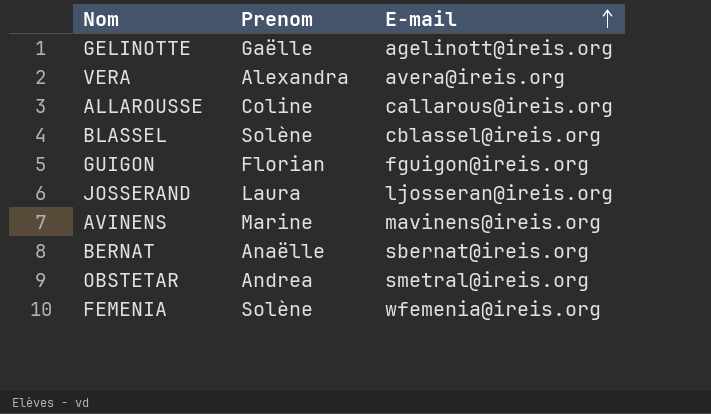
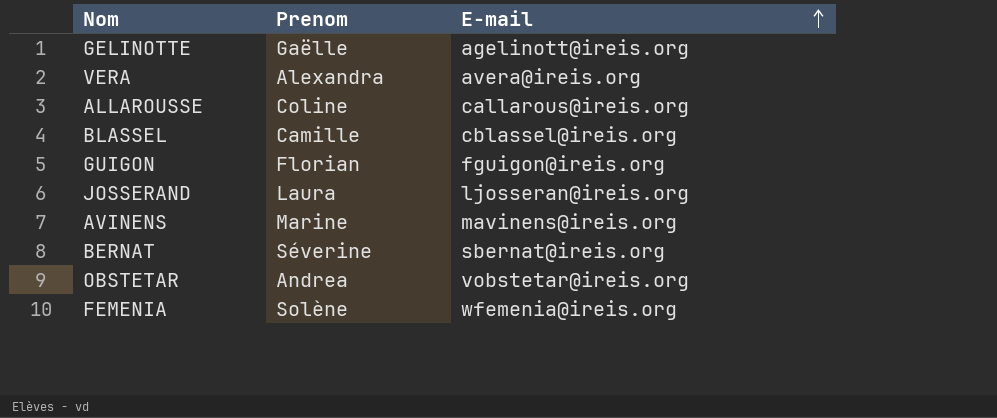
BLASSEL | Prenom: Solène -> Camille
BERNAT | Prenom: Anaëlle -> Séverine
OBSTETAR | E-mail: smetral@ireis.org -> vobstetar@ireis.org

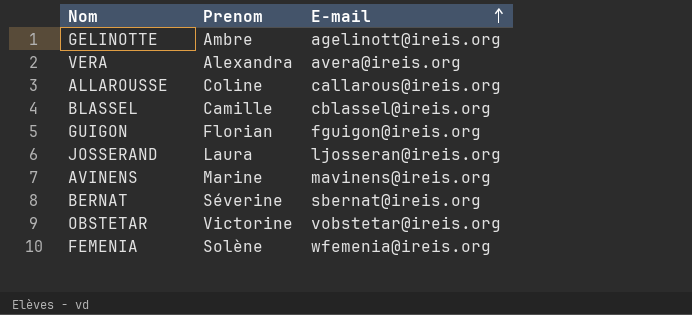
GELINOTTE | Prenom: Gaëlle -> Ambre
OBSTETAR | Prenom: Andrea -> Victorine

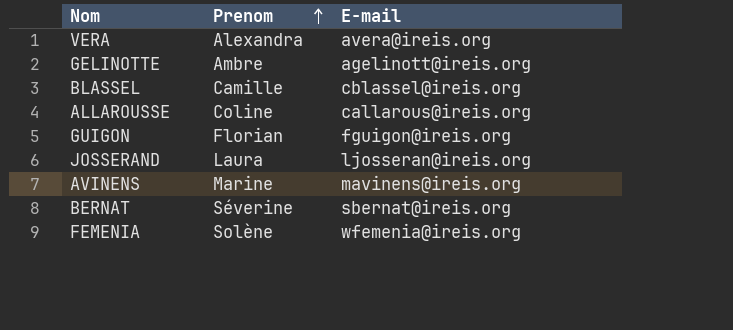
row order: E-mail ascending -> Prenom ascending
row OBSTETAR: Victorine | vobstetar@ireis.org -> none

